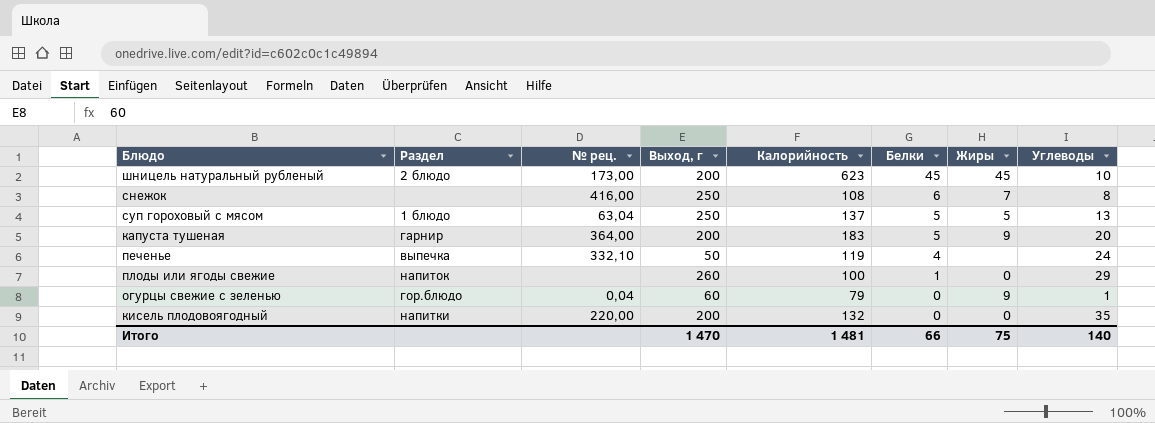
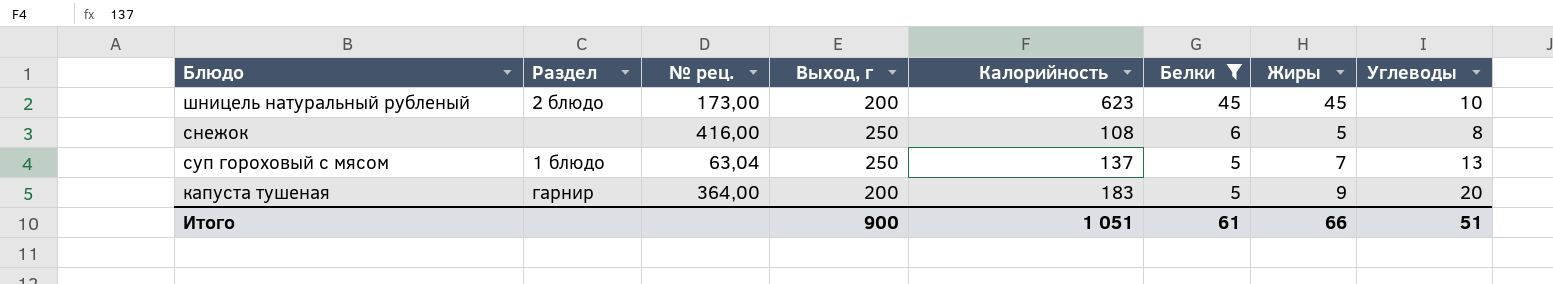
filter: none -> Белки >= 5
снежок | Жиры: 7 -> 5
суп гороховый с мясом | Жиры: 5 -> 7
Итого | Выход, г: 1 470 -> 900
Итого | Калорийность: 1 481 -> 1 051
Итого | Белки: 66 -> 61
Итого | Жиры: 75 -> 66
Итого | Углеводы: 140 -> 51

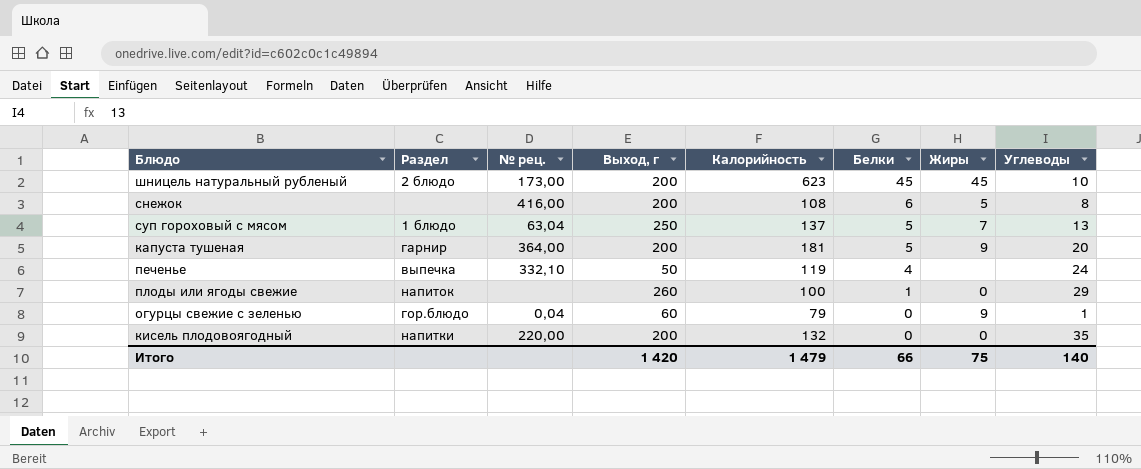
filter: Белки >= 5 -> none
снежок | Выход, г: 250 -> 200
капуста тушеная | Калорийность: 183 -> 181
Итого | Выход, г: 900 -> 1 420
Итого | Калорийность: 1 051 -> 1 479
Итого | Белки: 61 -> 66
Итого | Жиры: 66 -> 75
Итого | Углеводы: 51 -> 140

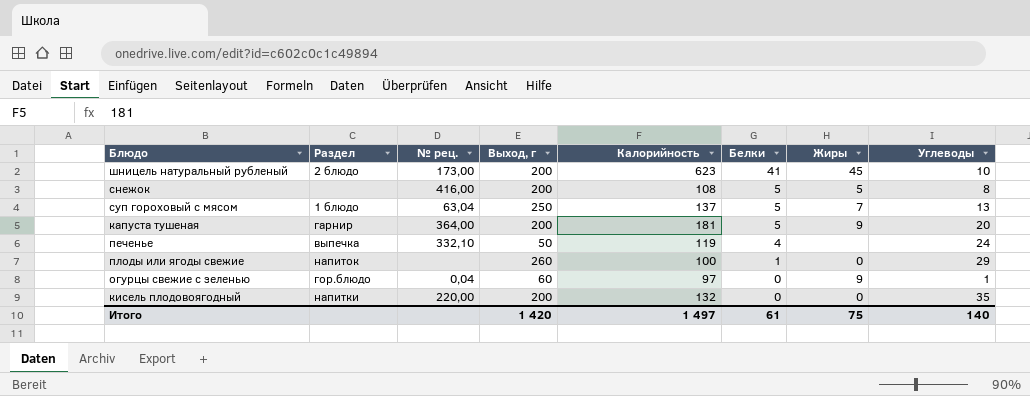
шницель натуральный рубленый | Белки: 45 -> 41
снежок | Белки: 6 -> 5
огурцы свежие с зеленью | Калорийность: 79 -> 97
Итого | Калорийность: 1 479 -> 1 497
Итого | Белки: 66 -> 61

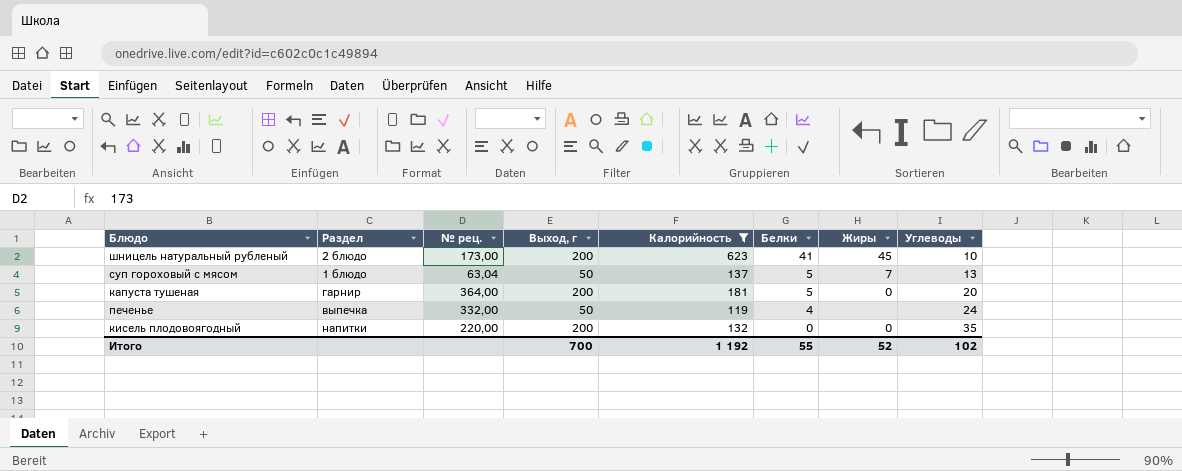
filter: none -> Калорийность >= 119
суп гороховый с мясом | Выход, г: 250 -> 50
капуста тушеная | Жиры: 9 -> 0
печенье | № рец.: 332,10 -> 332,00
Итого | Выход, г: 1 420 -> 700
Итого | Калорийность: 1 497 -> 1 192
Итого | Белки: 61 -> 55
Итого | Жиры: 75 -> 52
Итого | Углеводы: 140 -> 102

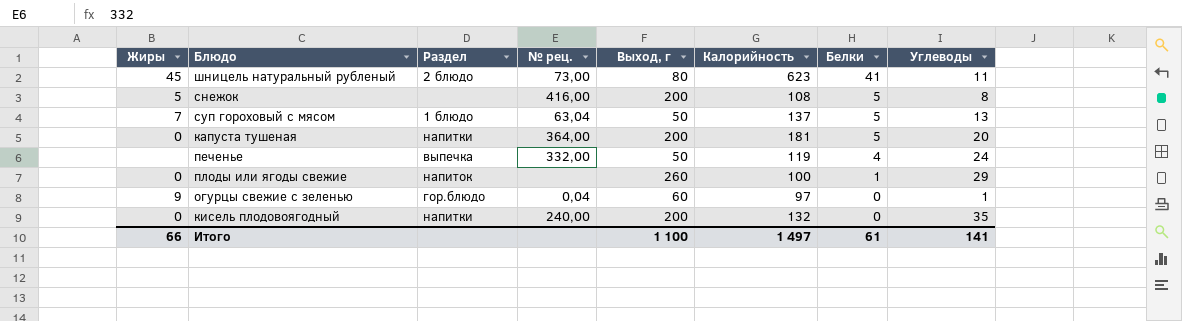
filter: Калорийность >= 119 -> none
column Жиры | position: 7 -> 1
шницель натуральный рубленый | № рец.: 173,00 -> 73,00
шницель натуральный рубленый | Выход, г: 200 -> 80
шницель натуральный рубленый | Углеводы: 10 -> 11
капуста тушеная | Раздел: гарнир -> напитки
кисель плодовоягодный | № рец.: 220,00 -> 240,00
Итого | Жиры: 52 -> 66
Итого | Выход, г: 700 -> 1 100
Итого | Калорийность: 1 192 -> 1 497
Итого | Белки: 55 -> 61
Итого | Углеводы: 102 -> 141

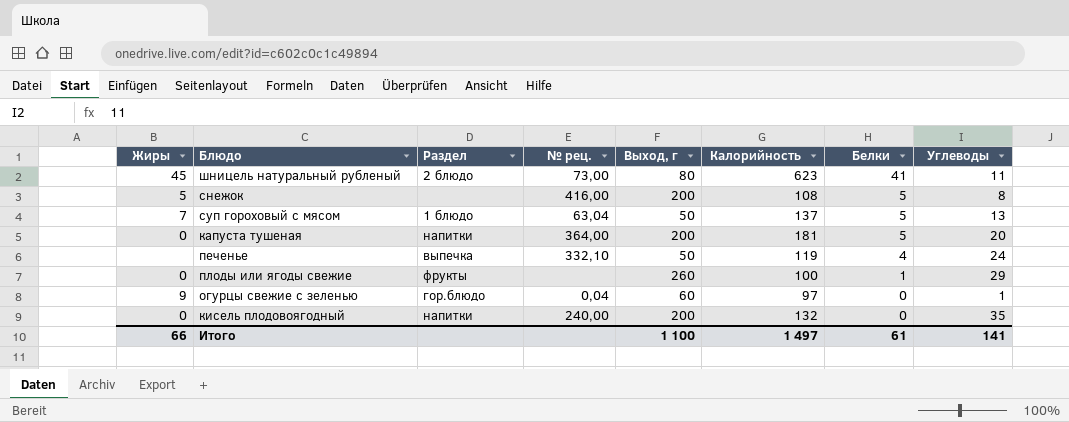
печенье | № рец.: 332,00 -> 332,10
плоды или ягоды свежие | Раздел: напиток -> фрукты

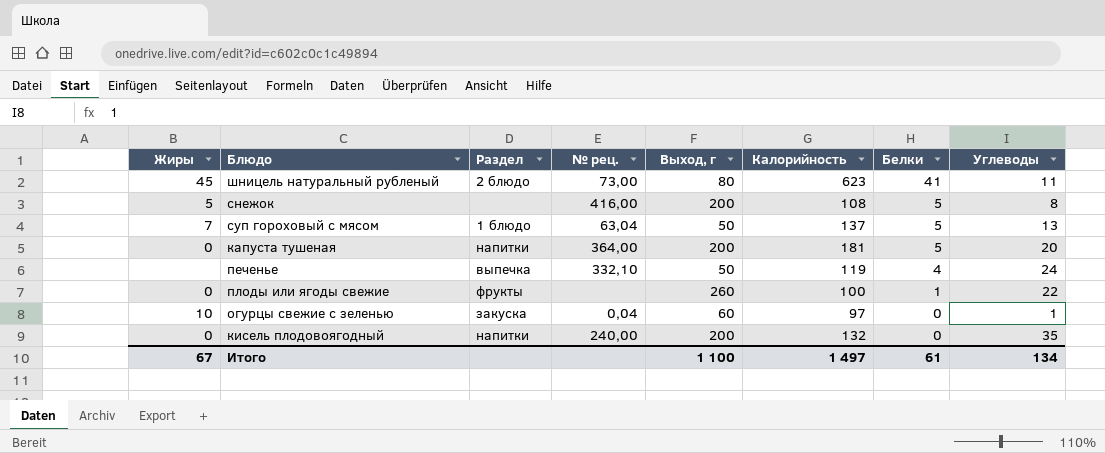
плоды или ягоды свежие | Углеводы: 29 -> 22
огурцы свежие с зеленью | Жиры: 9 -> 10
огурцы свежие с зеленью | Раздел: гор.блюдо -> закуска
Итого | Жиры: 66 -> 67
Итого | Углеводы: 141 -> 134

